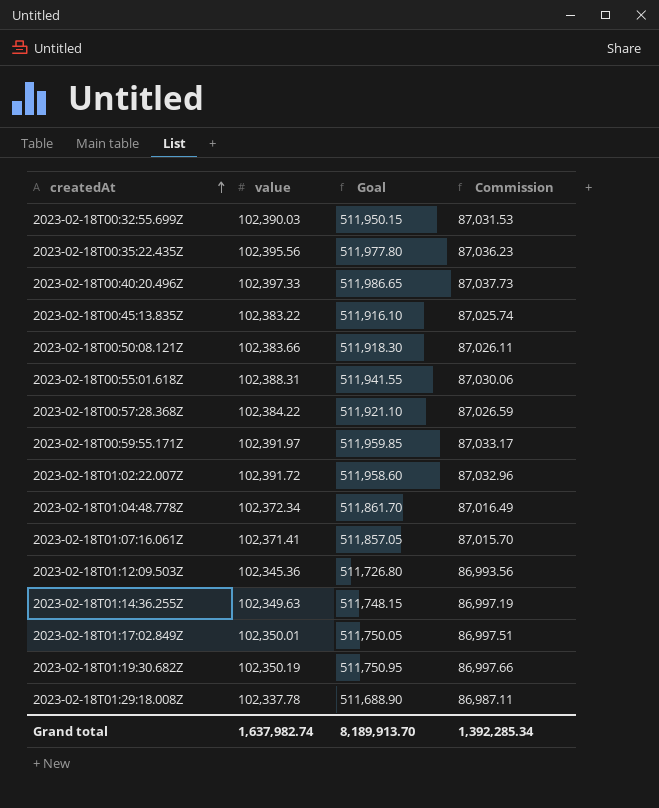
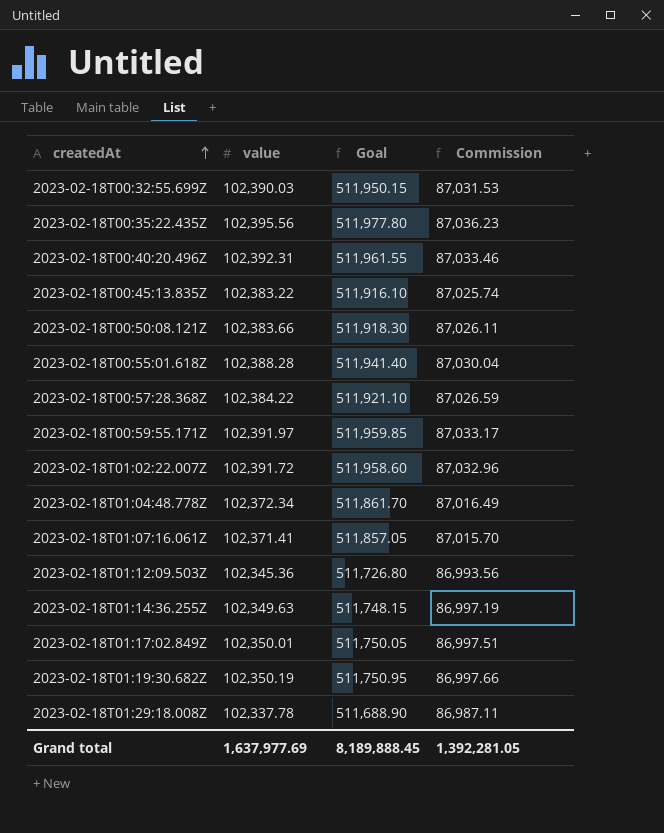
2023-02-18T00:40:20.496Z | value: 102,397.33 -> 102,392.31
2023-02-18T00:40:20.496Z | Goal: 511,986.65 -> 511,961.55
2023-02-18T00:40:20.496Z | Commission: 87,037.73 -> 87,033.46
2023-02-18T00:55:01.618Z | value: 102,388.31 -> 102,388.28
2023-02-18T00:55:01.618Z | Goal: 511,941.55 -> 511,941.40
2023-02-18T00:55:01.618Z | Commission: 87,030.06 -> 87,030.04
Grand total | value: 1,637,982.74 -> 1,637,977.69
Grand total | Goal: 8,189,913.70 -> 8,189,888.45
Grand total | Commission: 1,392,285.34 -> 1,392,281.05

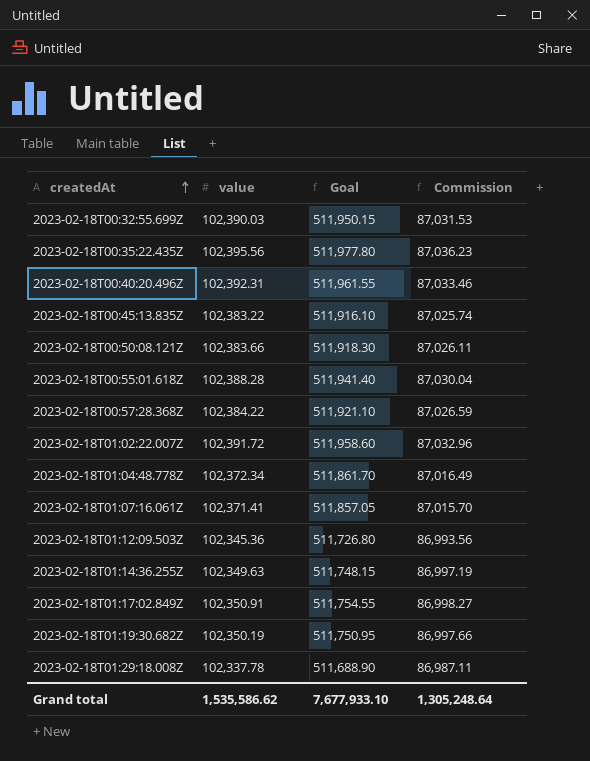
row 2023-02-18T00:59:55.171Z: 102,391.97 | 511,959.85 | 87,033.17 -> none
2023-02-18T01:17:02.849Z | value: 102,350.01 -> 102,350.91
2023-02-18T01:17:02.849Z | Goal: 511,750.05 -> 511,754.55
2023-02-18T01:17:02.849Z | Commission: 86,997.51 -> 86,998.27
Grand total | value: 1,637,977.69 -> 1,535,586.62
Grand total | Goal: 8,189,888.45 -> 7,677,933.10
Grand total | Commission: 1,392,281.05 -> 1,305,248.64

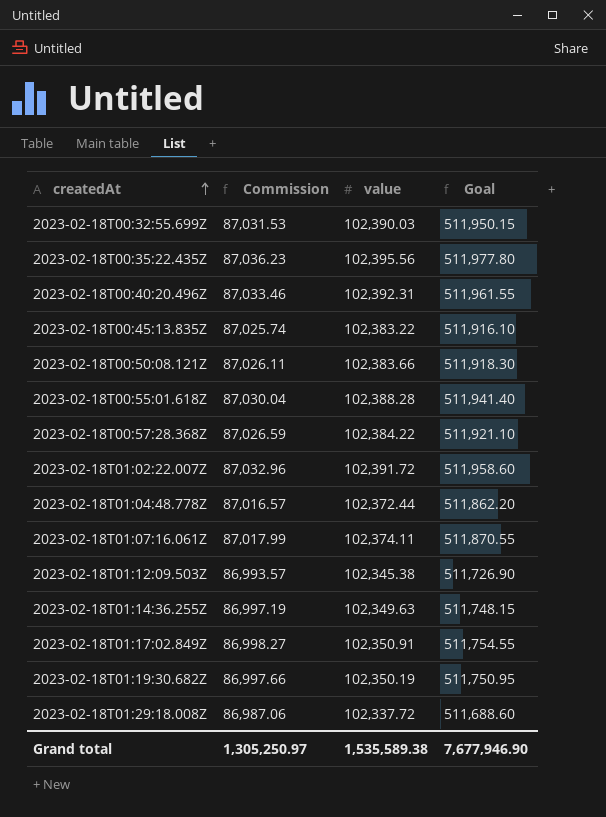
column Commission | position: 4 -> 2
2023-02-18T01:04:48.778Z | Commission: 87,016.49 -> 87,016.57
2023-02-18T01:04:48.778Z | value: 102,372.34 -> 102,372.44
2023-02-18T01:04:48.778Z | Goal: 511,861.70 -> 511,862.20
2023-02-18T01:07:16.061Z | Commission: 87,015.70 -> 87,017.99
2023-02-18T01:07:16.061Z | value: 102,371.41 -> 102,374.11
2023-02-18T01:07:16.061Z | Goal: 511,857.05 -> 511,870.55
2023-02-18T01:12:09.503Z | Commission: 86,993.56 -> 86,993.57
2023-02-18T01:12:09.503Z | value: 102,345.36 -> 102,345.38
2023-02-18T01:12:09.503Z | Goal: 511,726.80 -> 511,726.90
2023-02-18T01:29:18.008Z | Commission: 86,987.11 -> 86,987.06
2023-02-18T01:29:18.008Z | value: 102,337.78 -> 102,337.72
2023-02-18T01:29:18.008Z | Goal: 511,688.90 -> 511,688.60
Grand total | Commission: 1,305,248.64 -> 1,305,250.97
Grand total | value: 1,535,586.62 -> 1,535,589.38
Grand total | Goal: 7,677,933.10 -> 7,677,946.90

